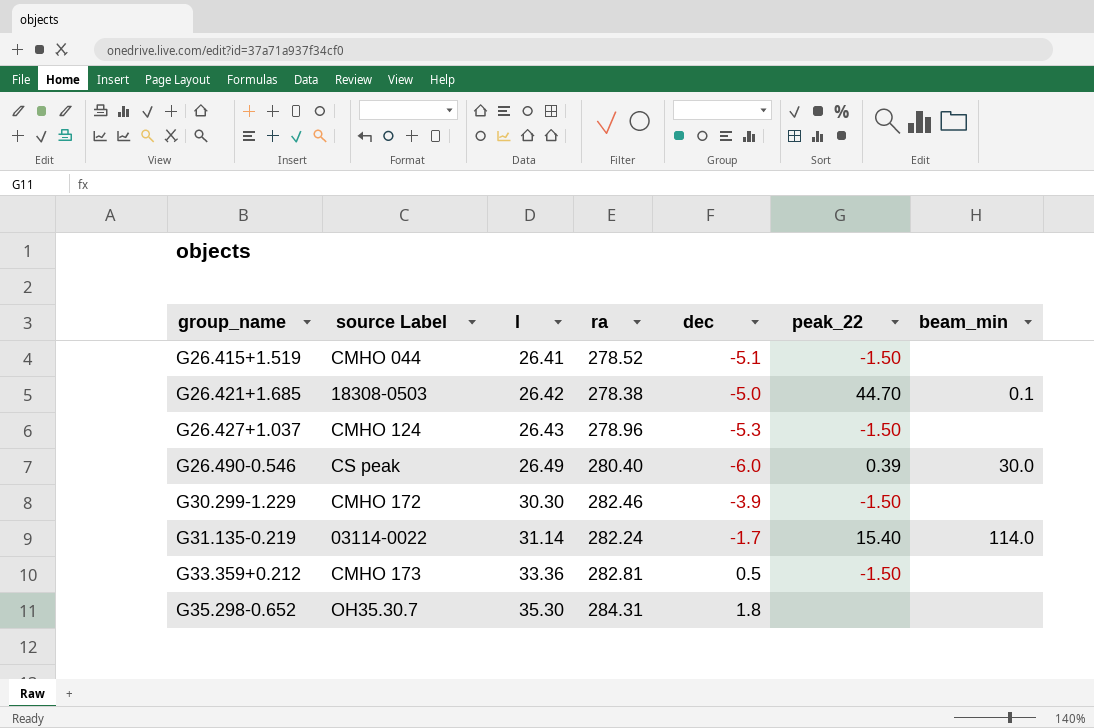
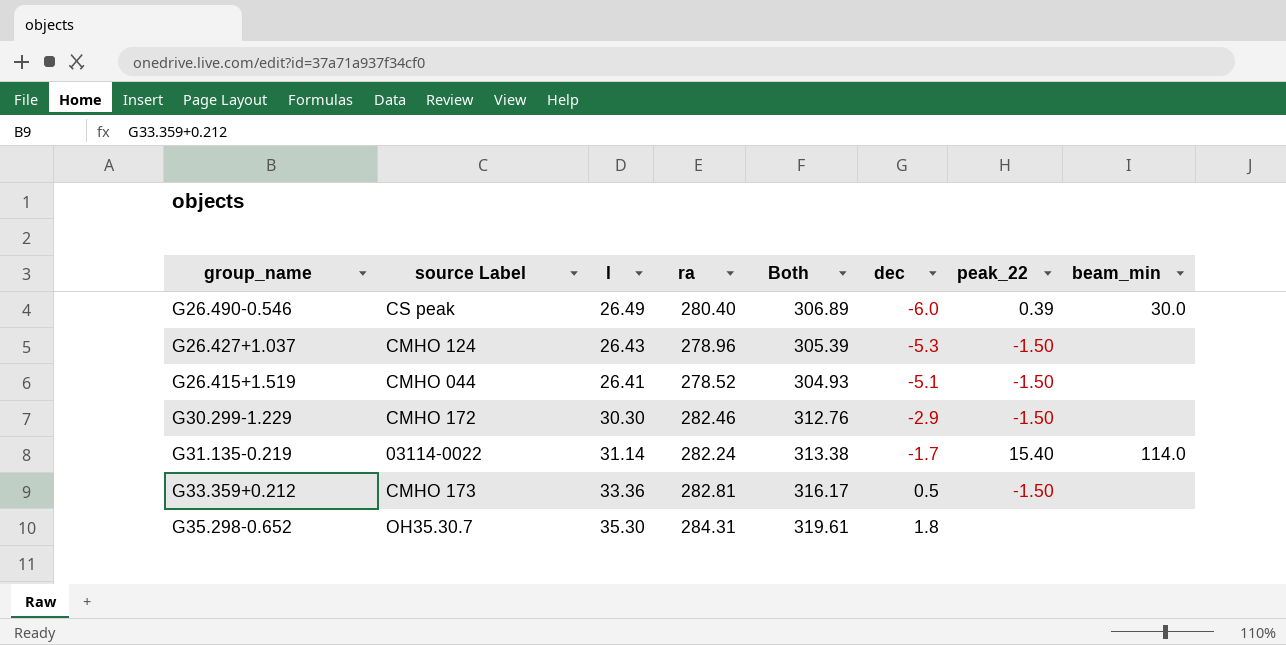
row order: group_name ascending -> dec ascending
column Both | formula: none -> [l] + [ra]
row G26.421+1.685: 18308-0503 | 26.42 | 278.38 | -5.0 | 44.70 | 0.1 -> none
G30.299-1.229 | dec: -3.9 -> -2.9

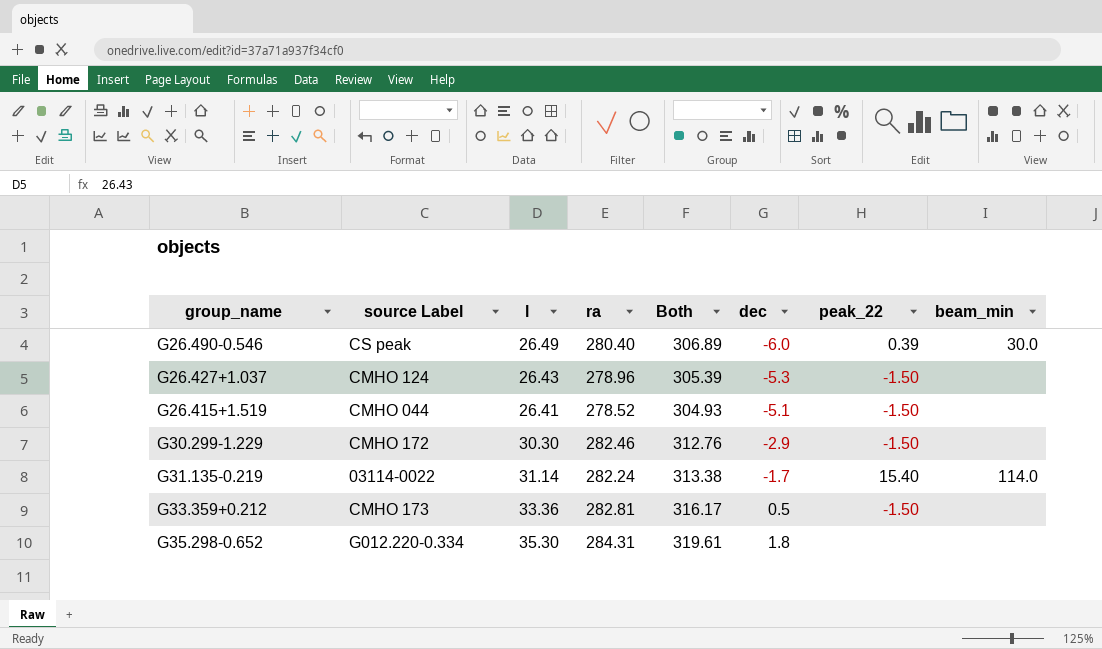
G35.298-0.652 | source Label: OH35.30.7 -> G012.220-0.334

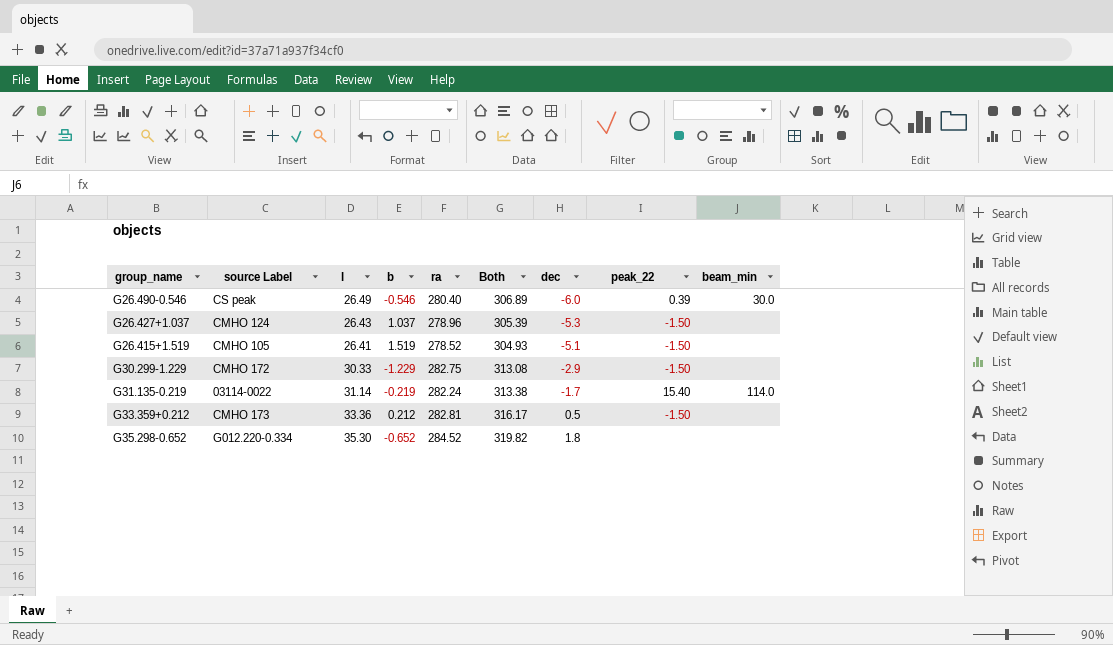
column b | position: none -> 4
G26.415+1.519 | source Label: CMHO 044 -> CMHO 105
G30.299-1.229 | l: 30.30 -> 30.33
G30.299-1.229 | ra: 282.46 -> 282.75
G30.299-1.229 | Both: 312.76 -> 313.08
G35.298-0.652 | ra: 284.31 -> 284.52
G35.298-0.652 | Both: 319.61 -> 319.82

